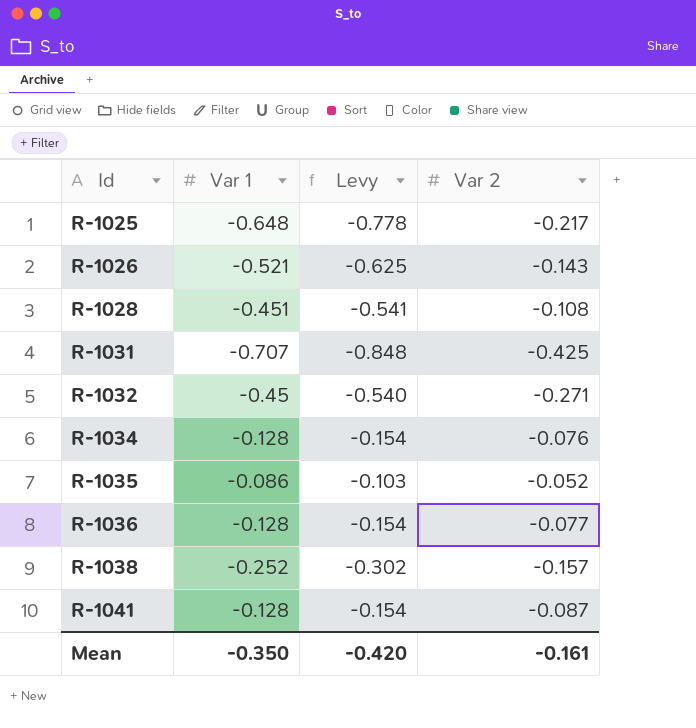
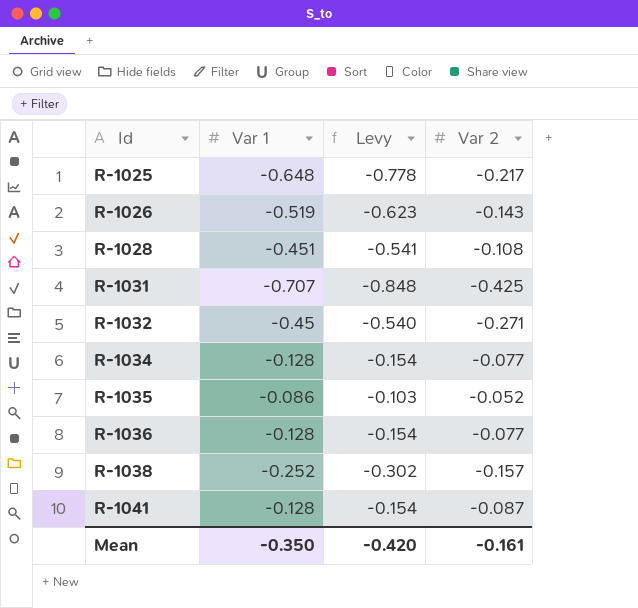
R-1026 | Var 1: -0.521 -> -0.519
R-1026 | Levy: -0.625 -> -0.623
R-1034 | Var 2: -0.076 -> -0.077

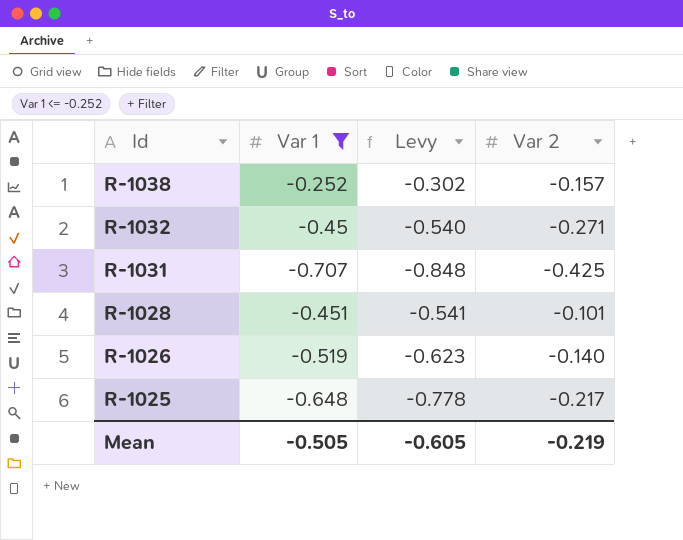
filter: none -> Var 1 <= -0.252
row order: Id ascending -> Id descending
R-1028 | Var 2: -0.108 -> -0.101
R-1026 | Var 2: -0.143 -> -0.140
Mean | Var 1: -0.350 -> -0.505
Mean | Levy: -0.420 -> -0.605
Mean | Var 2: -0.161 -> -0.219

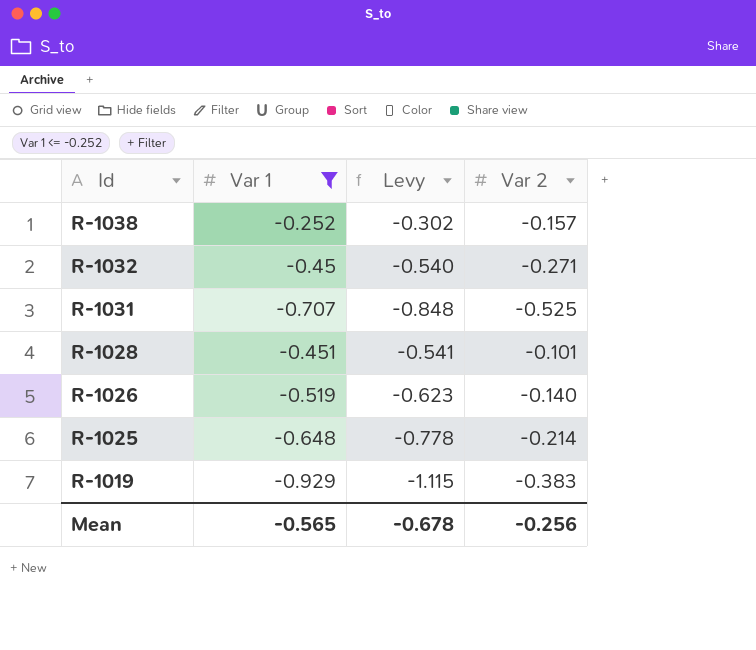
R-1031 | Var 2: -0.425 -> -0.525
R-1025 | Var 2: -0.217 -> -0.214
row R-1019: none -> -0.929 | -1.115 | -0.383
Mean | Var 1: -0.505 -> -0.565
Mean | Levy: -0.605 -> -0.678
Mean | Var 2: -0.219 -> -0.256

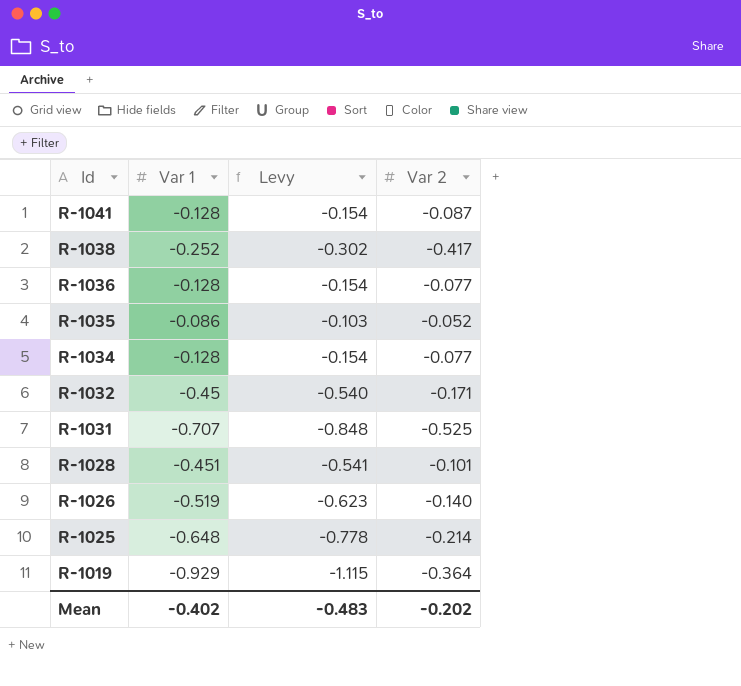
filter: Var 1 <= -0.252 -> none
R-1038 | Var 2: -0.157 -> -0.417
R-1032 | Var 2: -0.271 -> -0.171
R-1019 | Var 2: -0.383 -> -0.364
Mean | Var 1: -0.565 -> -0.402
Mean | Levy: -0.678 -> -0.483
Mean | Var 2: -0.256 -> -0.202

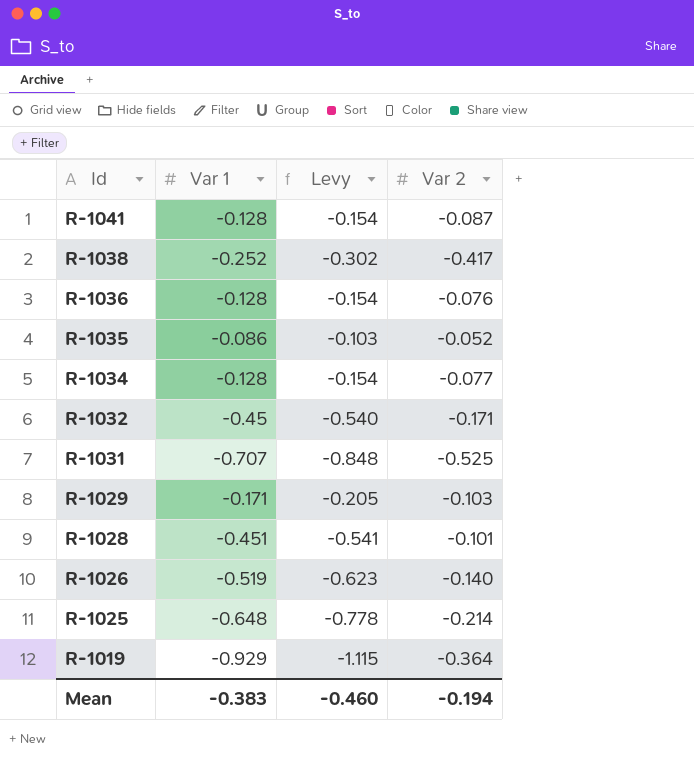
R-1036 | Var 2: -0.077 -> -0.076
row R-1029: none -> -0.171 | -0.205 | -0.103
Mean | Var 1: -0.402 -> -0.383
Mean | Levy: -0.483 -> -0.460
Mean | Var 2: -0.202 -> -0.194

